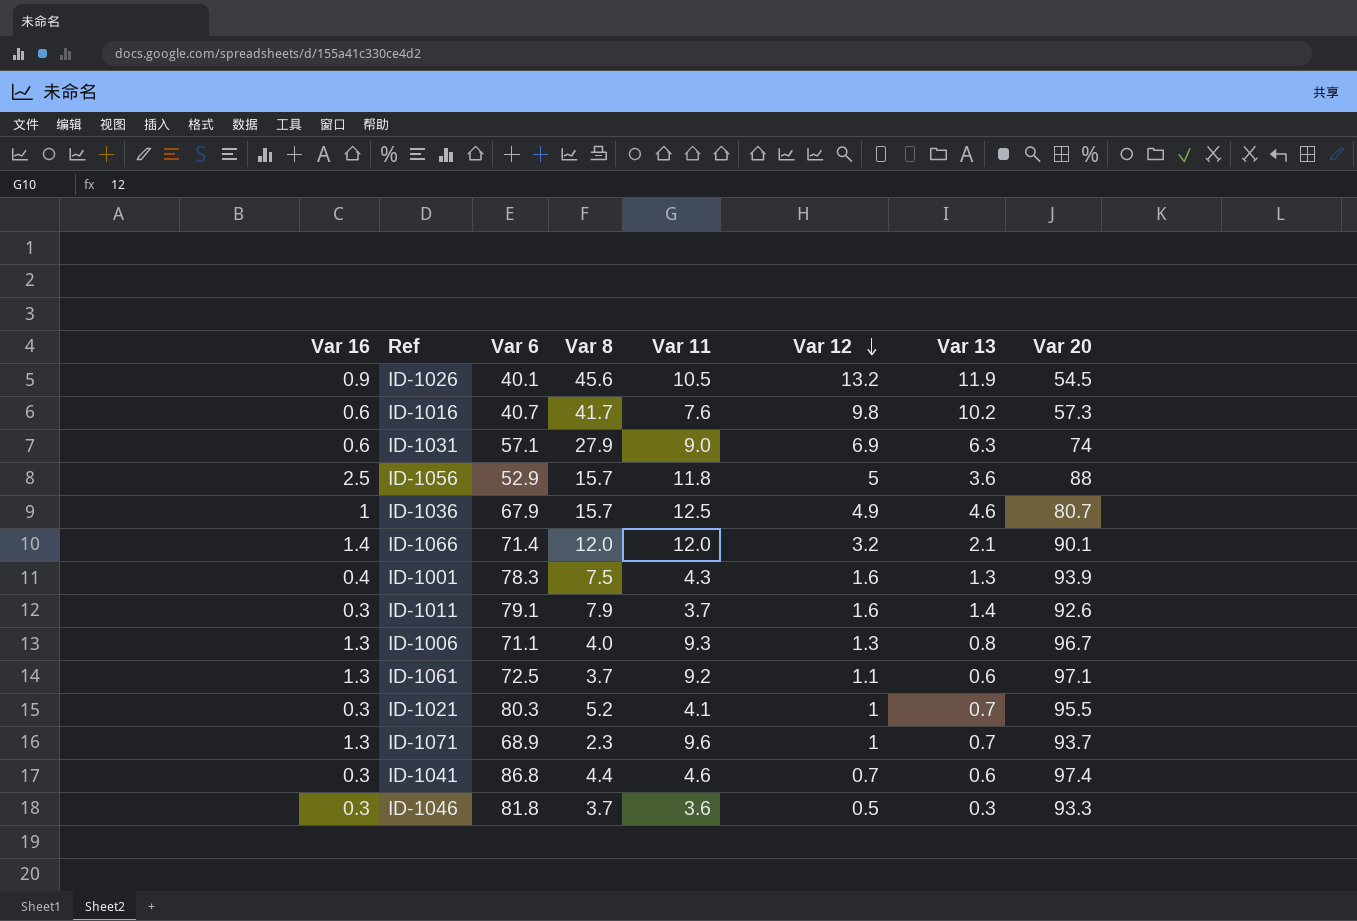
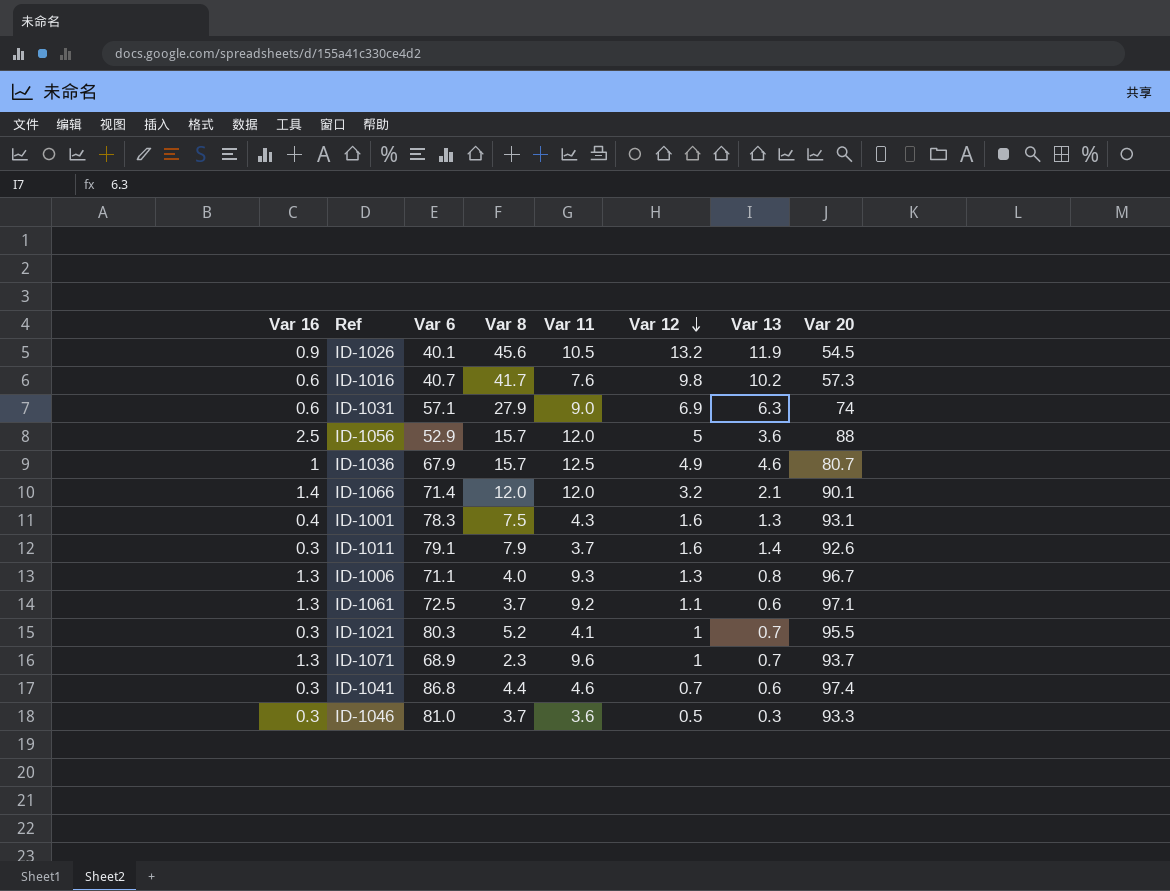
ID-1056 | Var 11: 11.8 -> 12.0
ID-1001 | Var 20: 93.9 -> 93.1
ID-1046 | Var 6: 81.8 -> 81.0

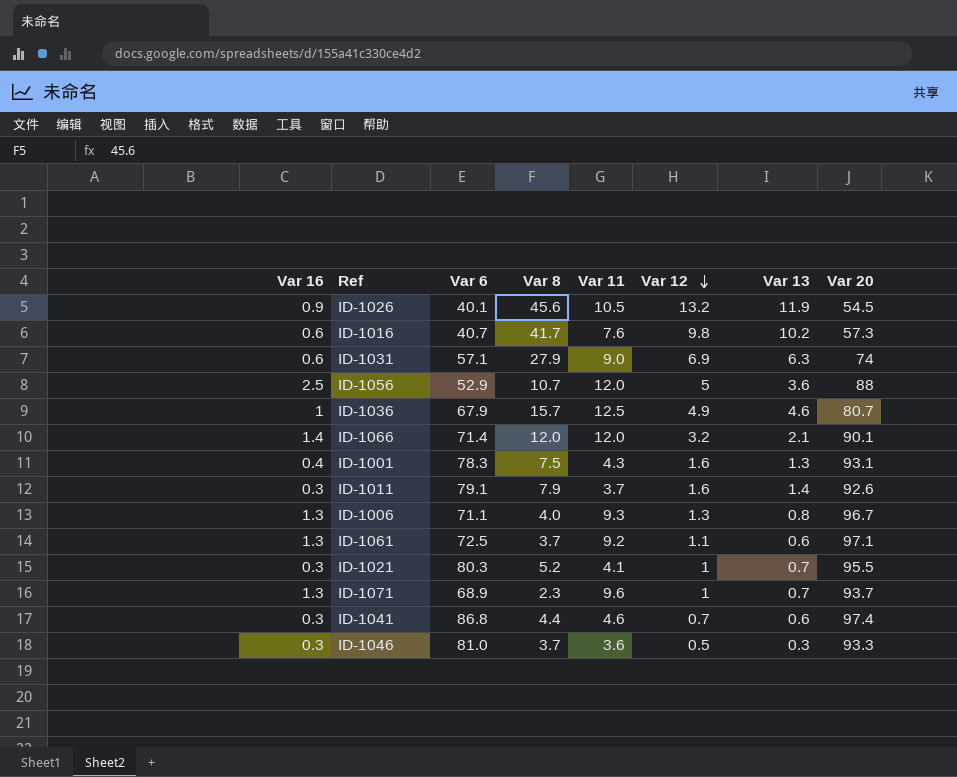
ID-1056 | Var 8: 15.7 -> 10.7

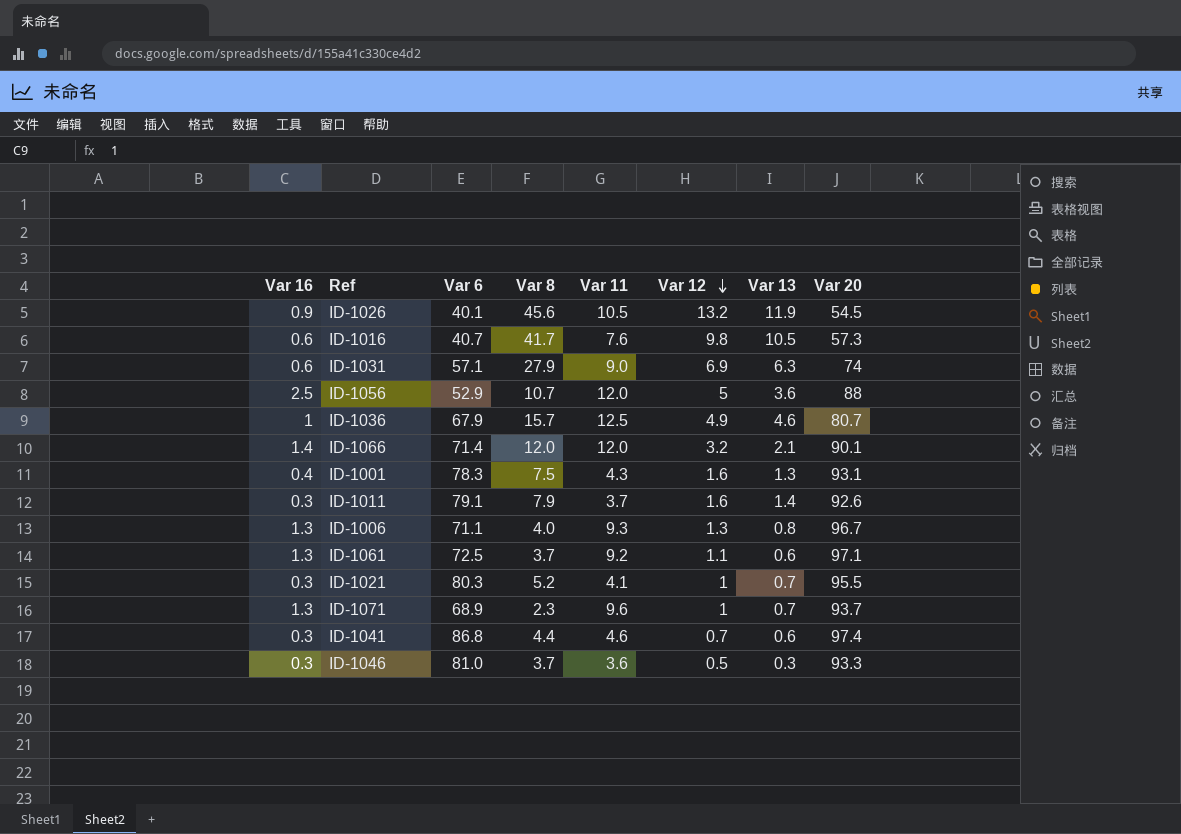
ID-1016 | Var 13: 10.2 -> 10.5

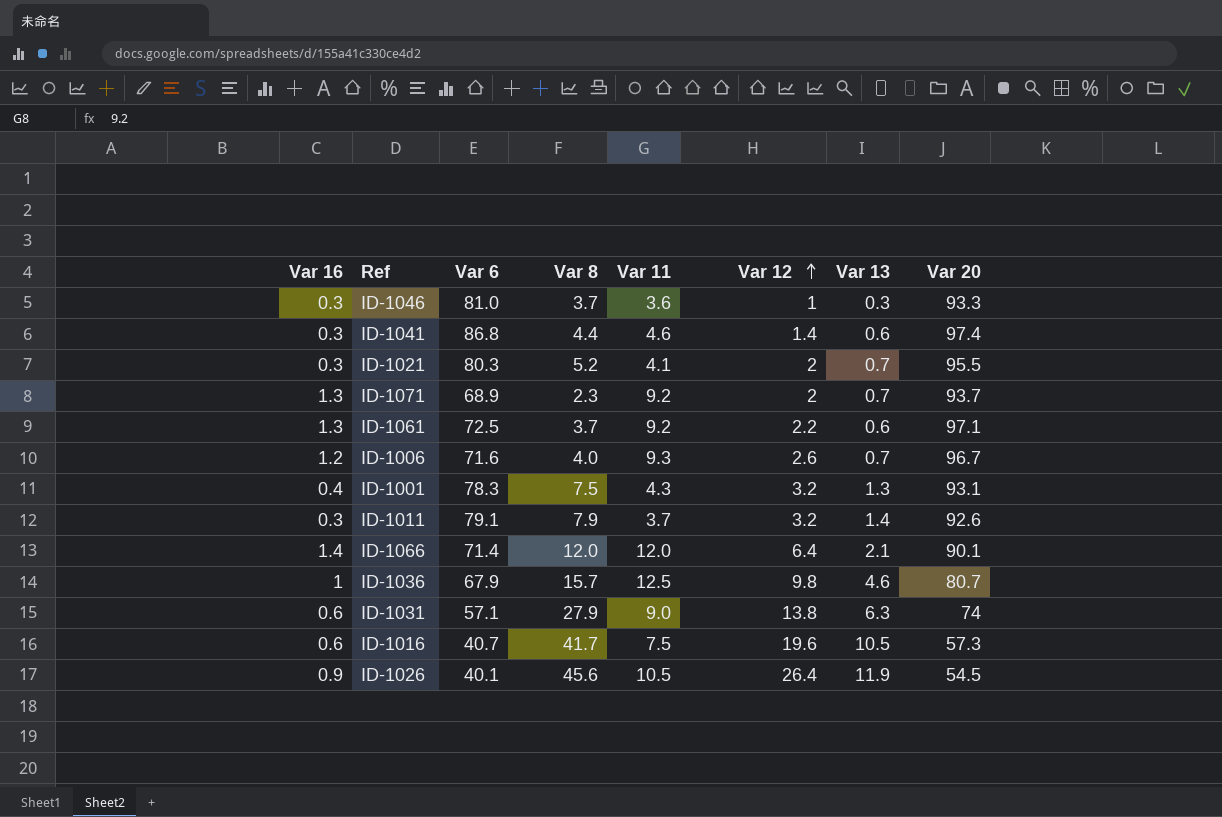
row order: Var 12 descending -> Var 12 ascending
row ID-1056: 2.5 | 52.9 | 10.7 | 12.0 | 5 | 3.6 | 88 -> none
ID-1046 | Var 12: 0.5 -> 1
ID-1041 | Var 12: 0.7 -> 1.4
ID-1021 | Var 12: 1 -> 2
ID-1071 | Var 11: 9.6 -> 9.2
ID-1071 | Var 12: 1 -> 2
ID-1061 | Var 12: 1.1 -> 2.2
ID-1006 | Var 16: 1.3 -> 1.2
ID-1006 | Var 6: 71.1 -> 71.6
ID-1006 | Var 12: 1.3 -> 2.6
ID-1006 | Var 13: 0.8 -> 0.7
ID-1001 | Var 12: 1.6 -> 3.2
ID-1011 | Var 12: 1.6 -> 3.2
ID-1066 | Var 12: 3.2 -> 6.4
ID-1036 | Var 12: 4.9 -> 9.8
ID-1031 | Var 12: 6.9 -> 13.8
ID-1016 | Var 11: 7.6 -> 7.5
ID-1016 | Var 12: 9.8 -> 19.6
ID-1026 | Var 12: 13.2 -> 26.4

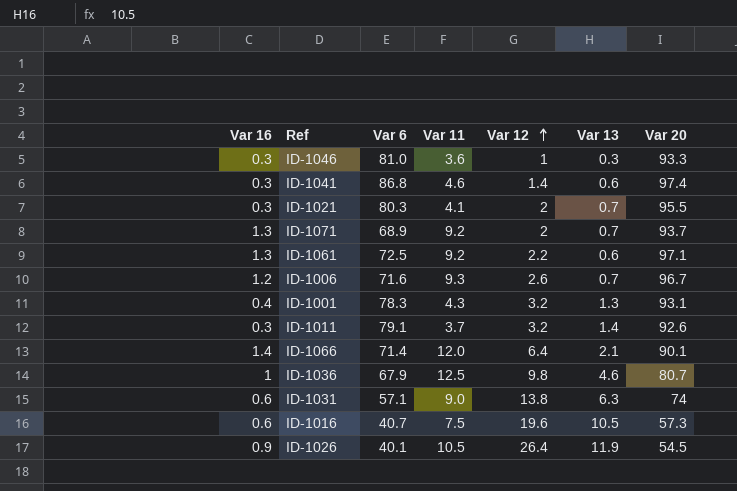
column Var 8 | position: 4 -> none

